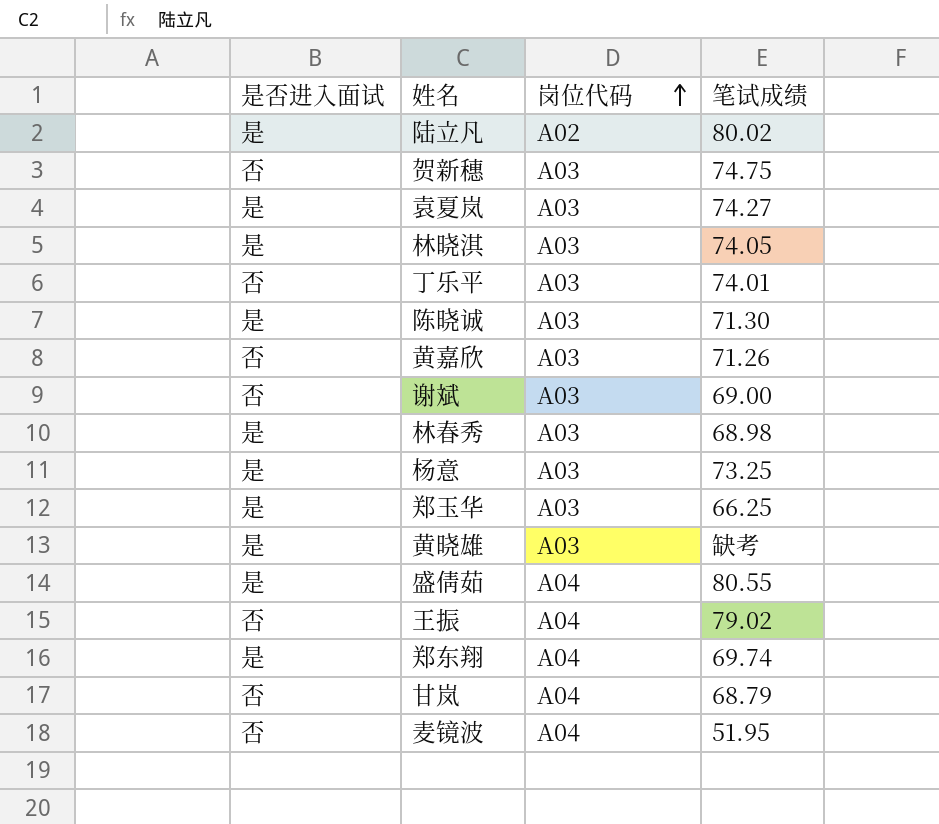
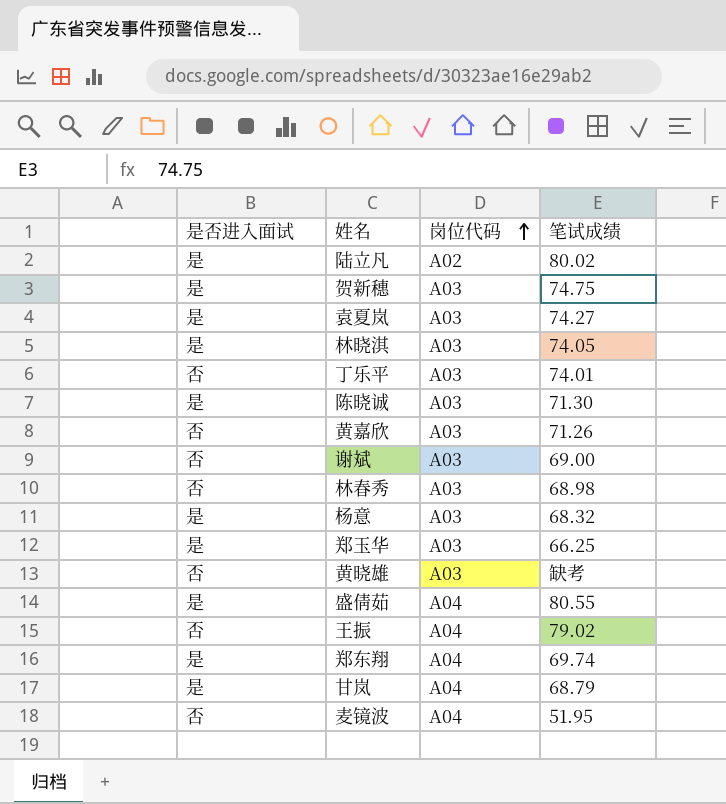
贺新穗 | 是否进入面试: 否 -> 是
林春秀 | 是否进入面试: 是 -> 否
杨意 | 笔试成绩: 73.25 -> 68.32
黄晓雄 | 是否进入面试: 是 -> 否
甘岚 | 是否进入面试: 否 -> 是

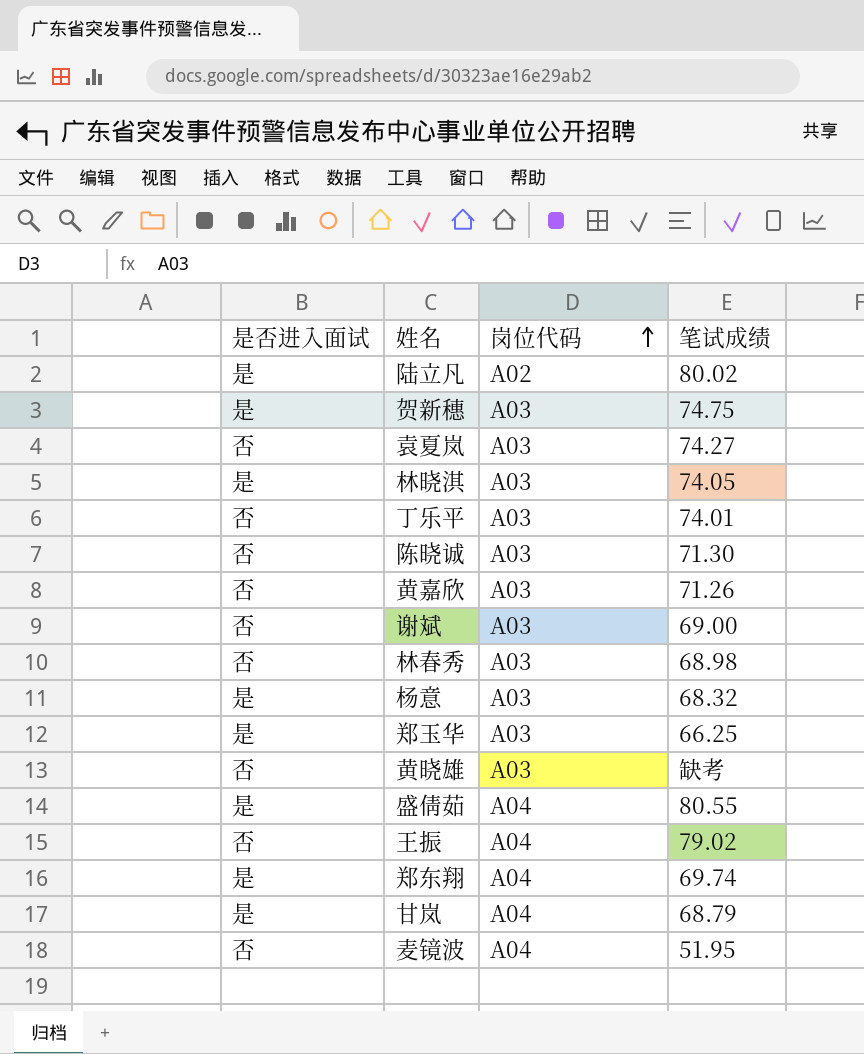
袁夏岚 | 是否进入面试: 是 -> 否
陈晓诚 | 是否进入面试: 是 -> 否

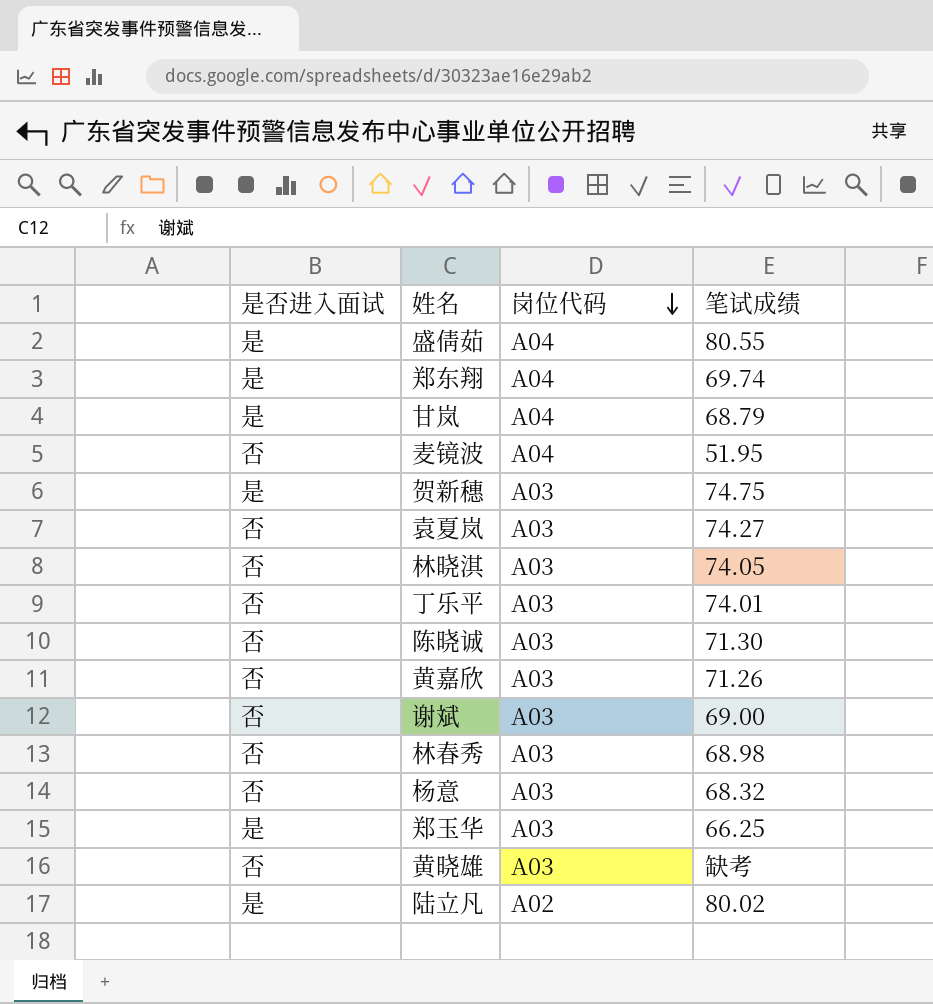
row order: 岗位代码 ascending -> 岗位代码 descending
row 王振: 否 | A04 | 79.02 -> none
林晓淇 | 是否进入面试: 是 -> 否
杨意 | 是否进入面试: 是 -> 否

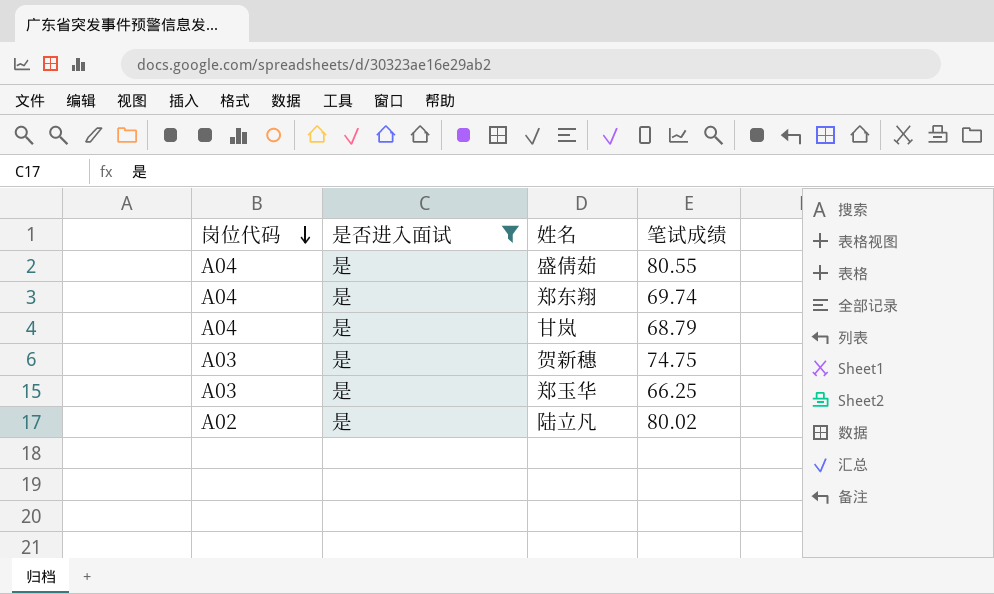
filter: none -> 是否进入面试 = 是
column 岗位代码 | position: 3 -> 1

